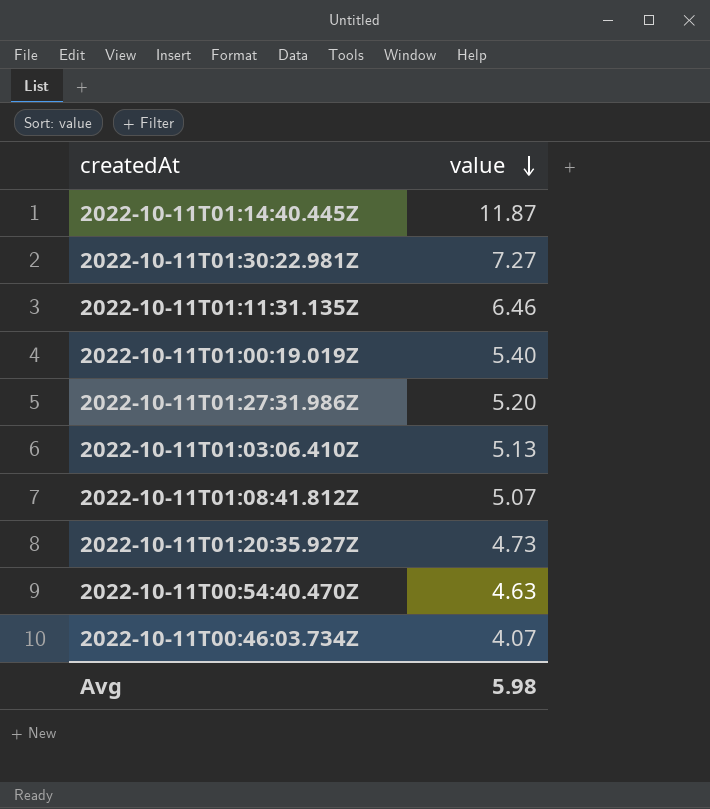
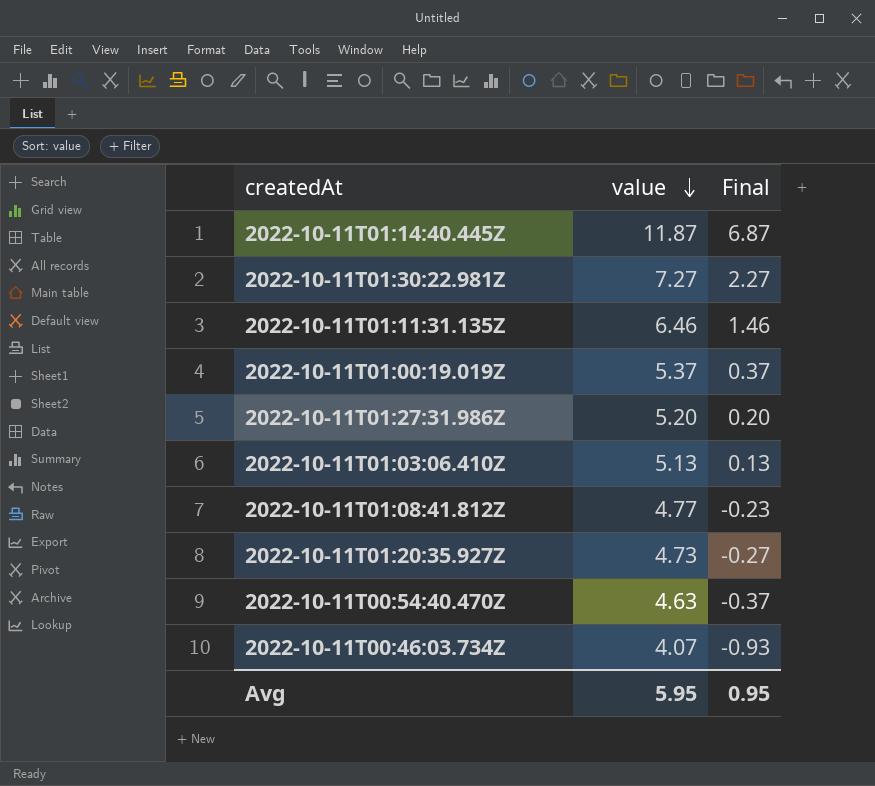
column Final | formula: none -> [value] - 5
2022-10-11T01:00:19.019Z | value: 5.40 -> 5.37
2022-10-11T01:08:41.812Z | value: 5.07 -> 4.77
Avg | value: 5.98 -> 5.95

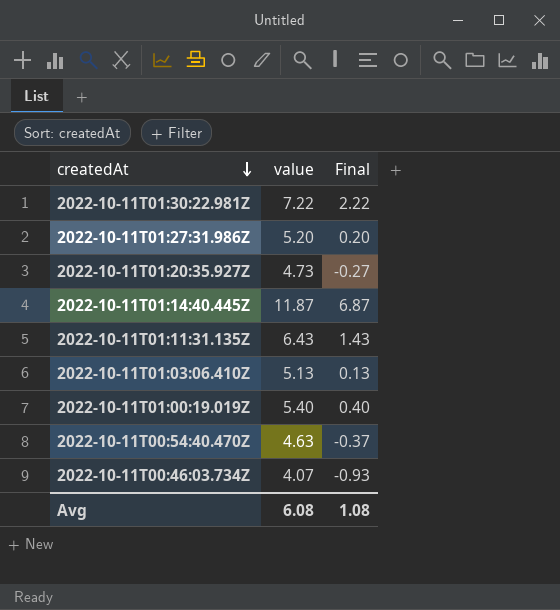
row order: value descending -> createdAt descending
row 2022-10-11T01:08:41.812Z: 4.77 | -0.23 -> none
2022-10-11T01:30:22.981Z | value: 7.27 -> 7.22
2022-10-11T01:30:22.981Z | Final: 2.27 -> 2.22
2022-10-11T01:11:31.135Z | value: 6.46 -> 6.43
2022-10-11T01:11:31.135Z | Final: 1.46 -> 1.43
2022-10-11T01:00:19.019Z | value: 5.37 -> 5.40
2022-10-11T01:00:19.019Z | Final: 0.37 -> 0.40
Avg | value: 5.95 -> 6.08
Avg | Final: 0.95 -> 1.08

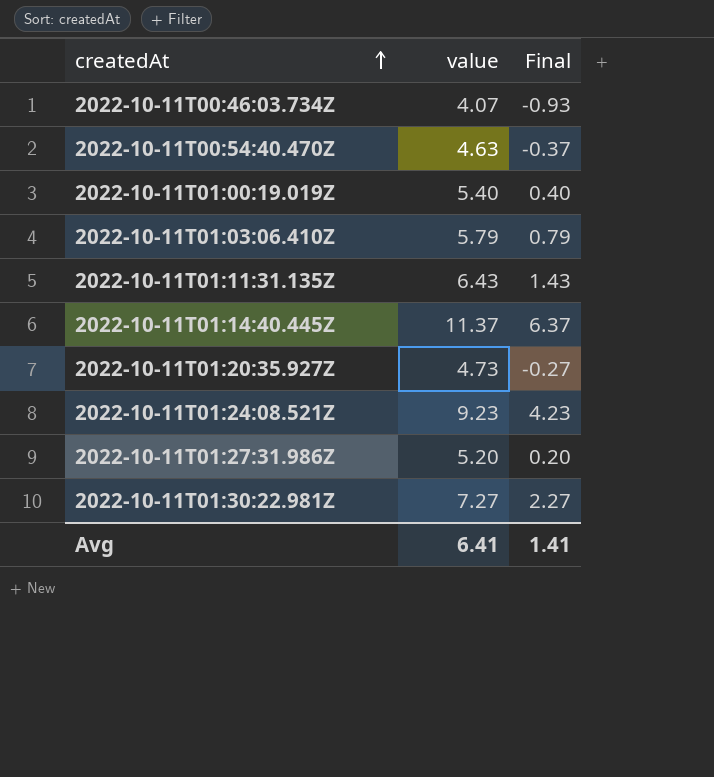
row order: createdAt descending -> createdAt ascending
2022-10-11T01:03:06.410Z | value: 5.13 -> 5.79
2022-10-11T01:03:06.410Z | Final: 0.13 -> 0.79
2022-10-11T01:14:40.445Z | value: 11.87 -> 11.37
2022-10-11T01:14:40.445Z | Final: 6.87 -> 6.37
row 2022-10-11T01:24:08.521Z: none -> 9.23 | 4.23
2022-10-11T01:30:22.981Z | value: 7.22 -> 7.27
2022-10-11T01:30:22.981Z | Final: 2.22 -> 2.27
Avg | value: 6.08 -> 6.41
Avg | Final: 1.08 -> 1.41

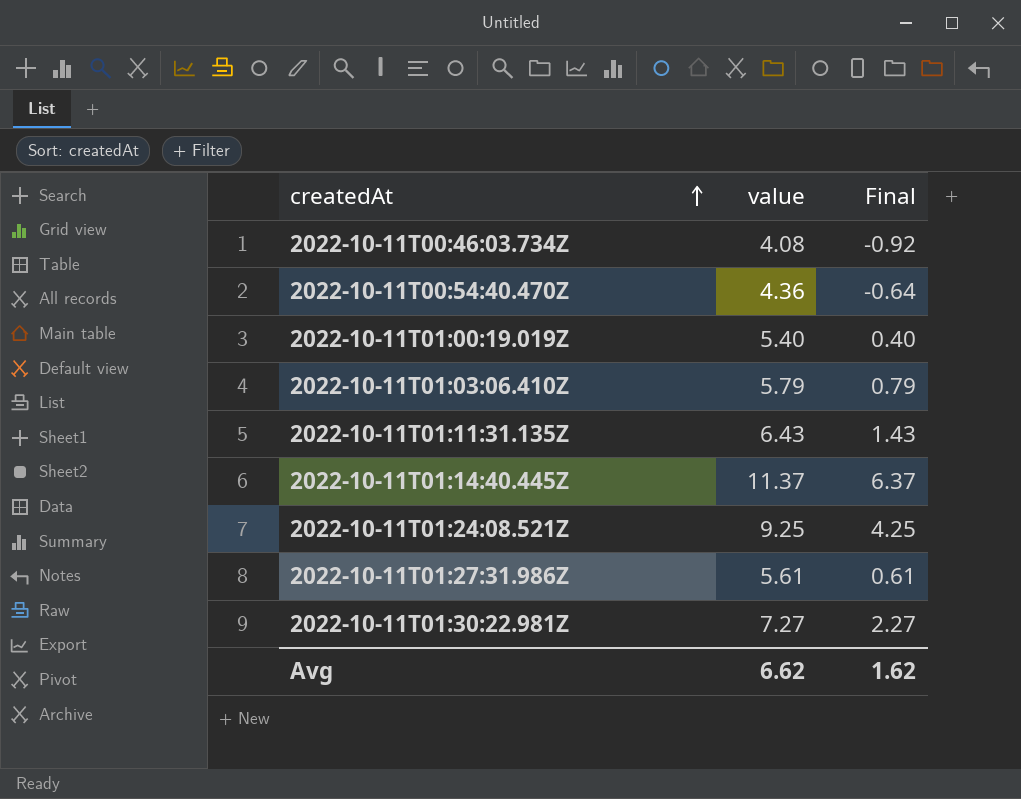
row 2022-10-11T01:20:35.927Z: 4.73 | -0.27 -> none
2022-10-11T00:46:03.734Z | value: 4.07 -> 4.08
2022-10-11T00:46:03.734Z | Final: -0.93 -> -0.92
2022-10-11T00:54:40.470Z | value: 4.63 -> 4.36
2022-10-11T00:54:40.470Z | Final: -0.37 -> -0.64
2022-10-11T01:24:08.521Z | value: 9.23 -> 9.25
2022-10-11T01:24:08.521Z | Final: 4.23 -> 4.25
2022-10-11T01:27:31.986Z | value: 5.20 -> 5.61
2022-10-11T01:27:31.986Z | Final: 0.20 -> 0.61
Avg | value: 6.41 -> 6.62
Avg | Final: 1.41 -> 1.62

